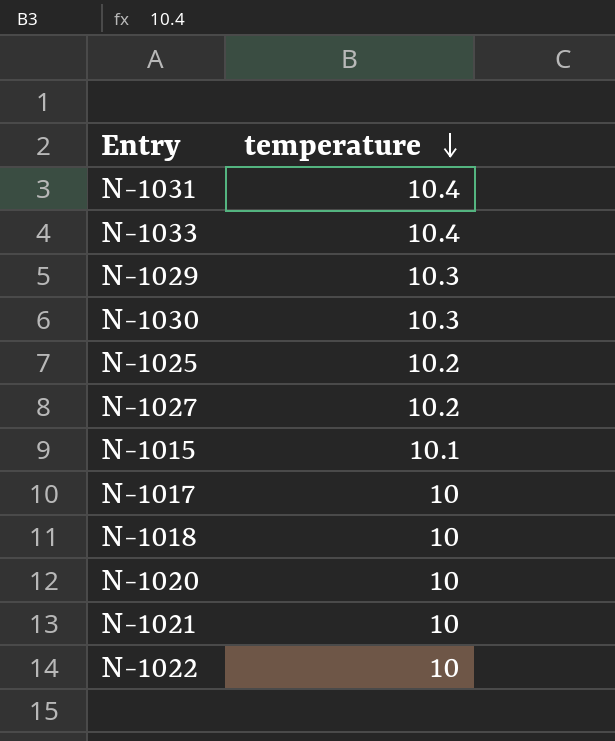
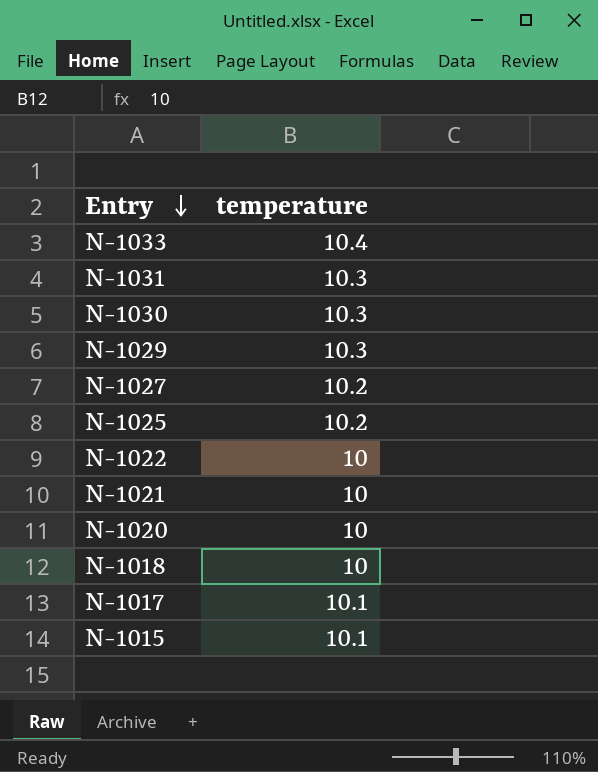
row order: temperature descending -> Entry descending
N-1031 | temperature: 10.4 -> 10.3
N-1017 | temperature: 10 -> 10.1

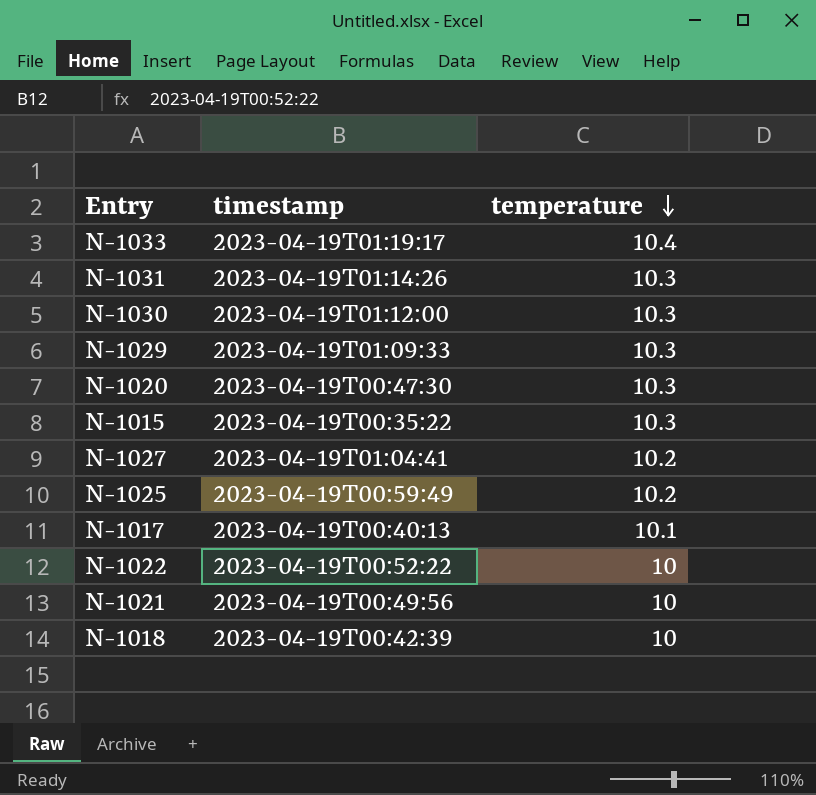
row order: Entry descending -> temperature descending
column timestamp | position: none -> 2
N-1020 | temperature: 10 -> 10.3
N-1015 | temperature: 10.1 -> 10.3

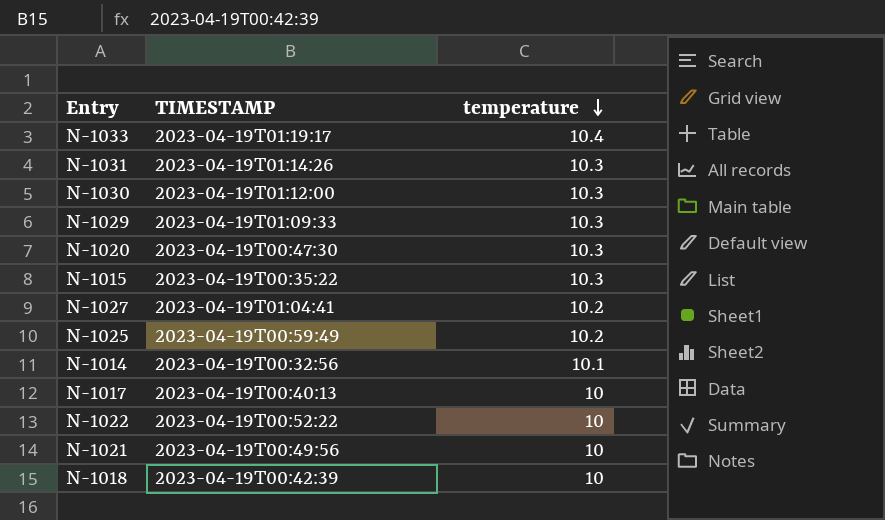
column name: timestamp -> TIMESTAMP
row N-1014: none -> 2023-04-19T00:32:56 | 10.1
N-1017 | temperature: 10.1 -> 10

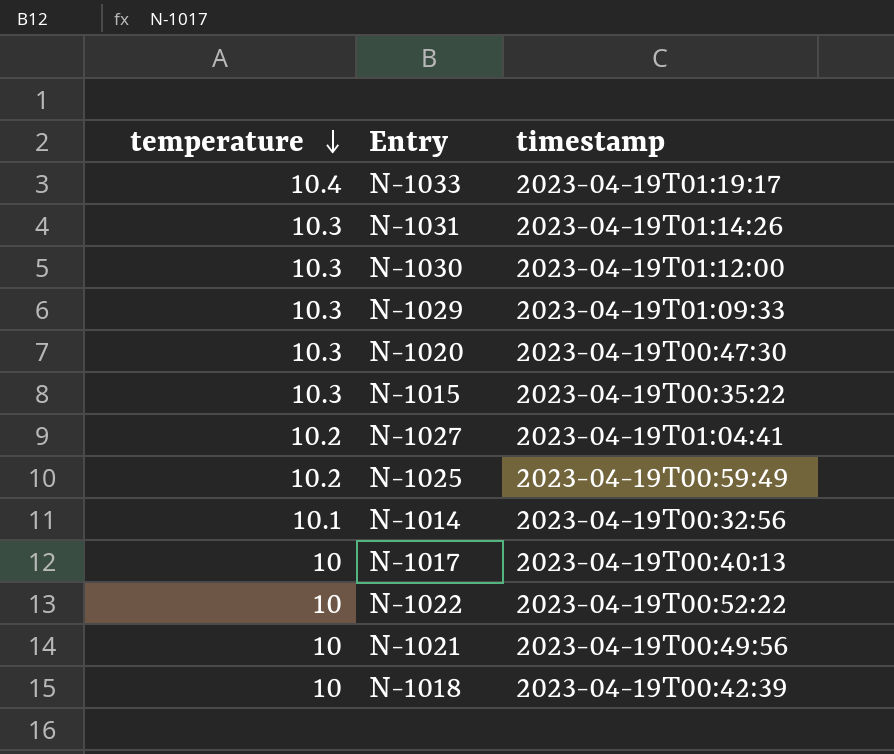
column temperature | position: 3 -> 1
column name: TIMESTAMP -> timestamp

